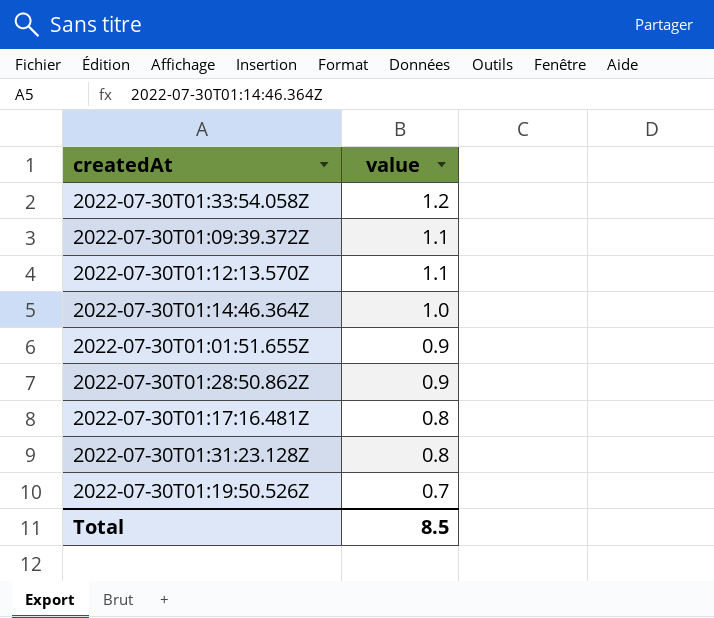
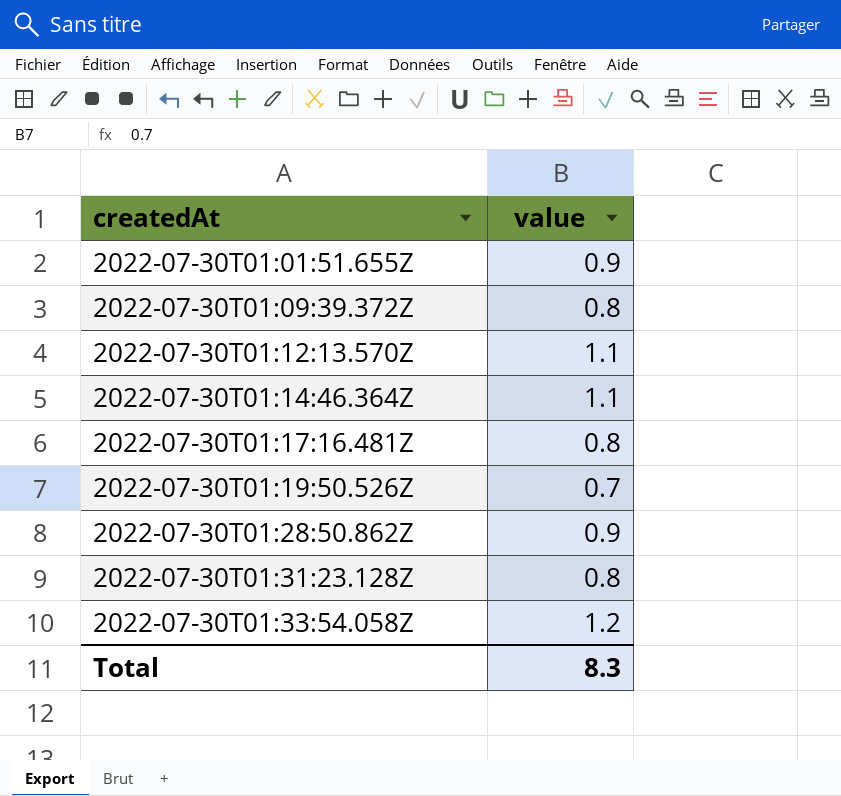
row order: value descending -> createdAt ascending
2022-07-30T01:09:39.372Z | value: 1.1 -> 0.8
2022-07-30T01:14:46.364Z | value: 1.0 -> 1.1
Total | value: 8.5 -> 8.3

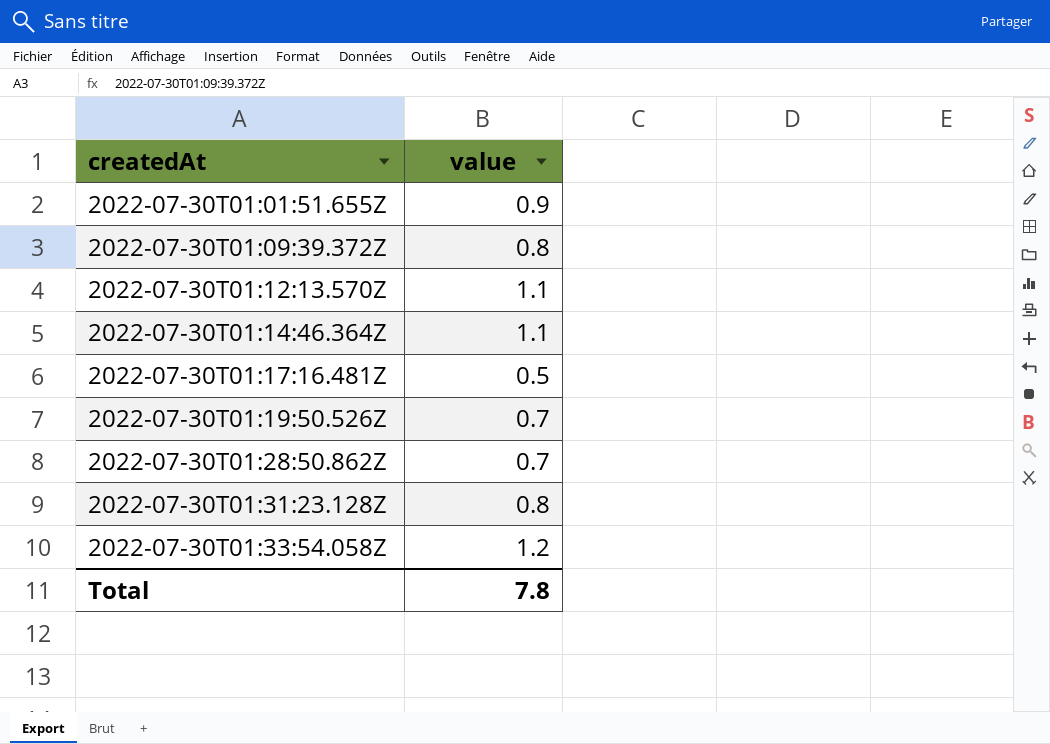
2022-07-30T01:17:16.481Z | value: 0.8 -> 0.5
2022-07-30T01:28:50.862Z | value: 0.9 -> 0.7
Total | value: 8.3 -> 7.8

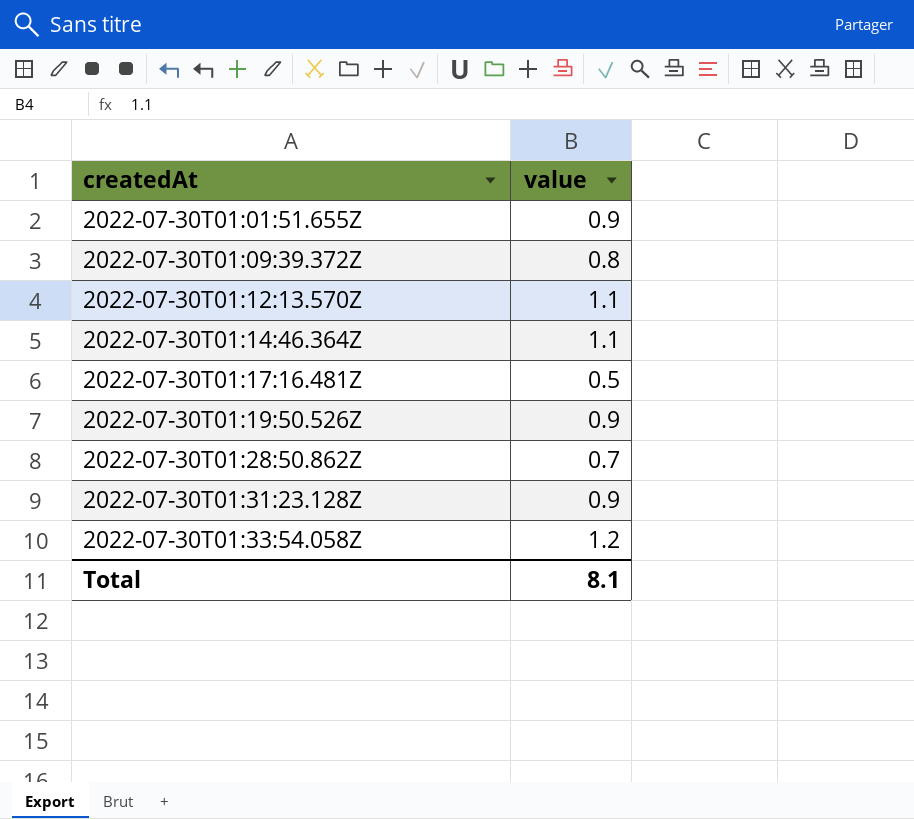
2022-07-30T01:19:50.526Z | value: 0.7 -> 0.9
2022-07-30T01:31:23.128Z | value: 0.8 -> 0.9
Total | value: 7.8 -> 8.1

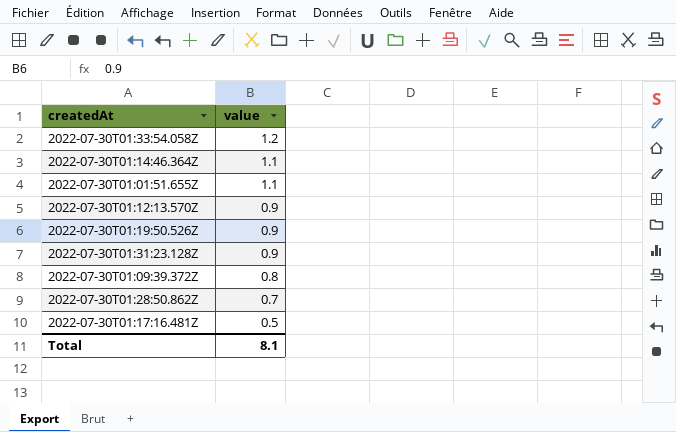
row order: createdAt ascending -> value descending
2022-07-30T01:01:51.655Z | value: 0.9 -> 1.1
2022-07-30T01:12:13.570Z | value: 1.1 -> 0.9

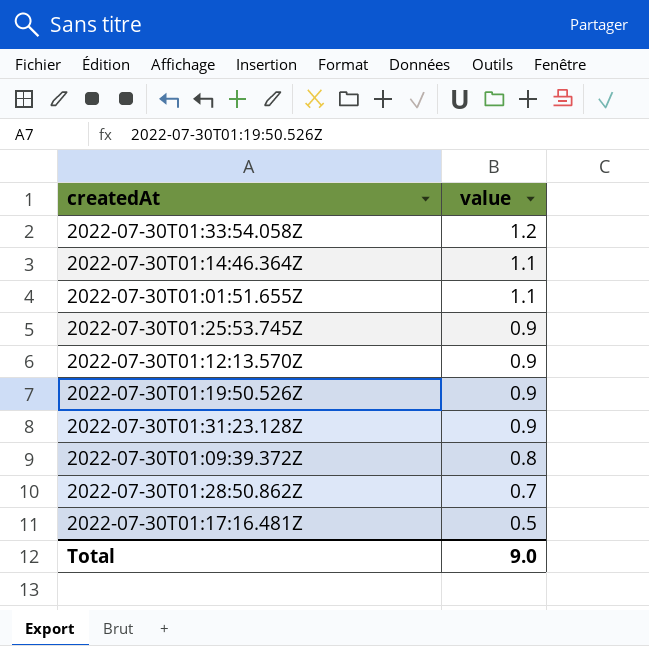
row 2022-07-30T01:25:53.745Z: none -> 0.9
Total | value: 8.1 -> 9.0

